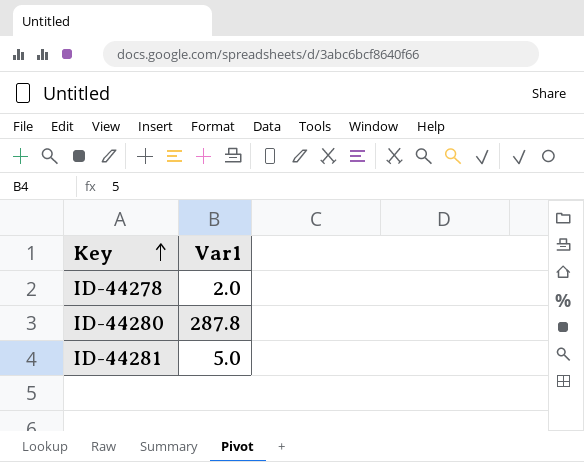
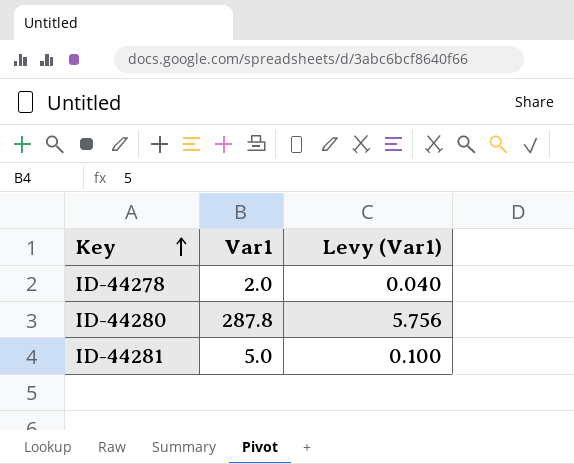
column Levy (Var1) | formula: none -> [Var1] * 0.02

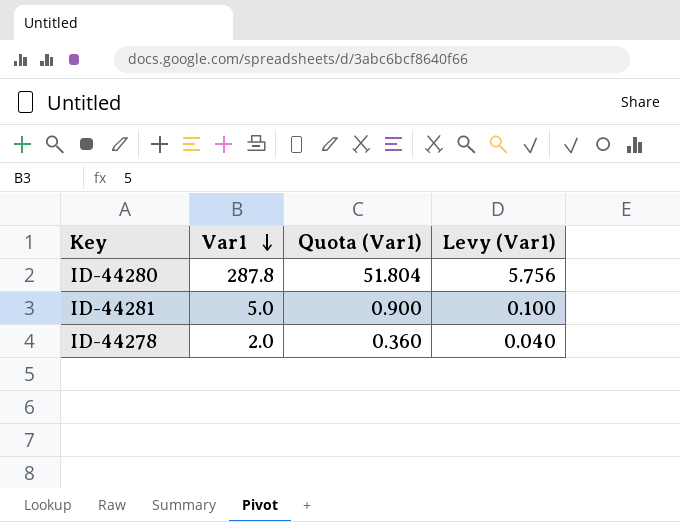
row order: Key ascending -> Var1 descending
column Quota (Var1) | formula: none -> [Var1] * 0.18

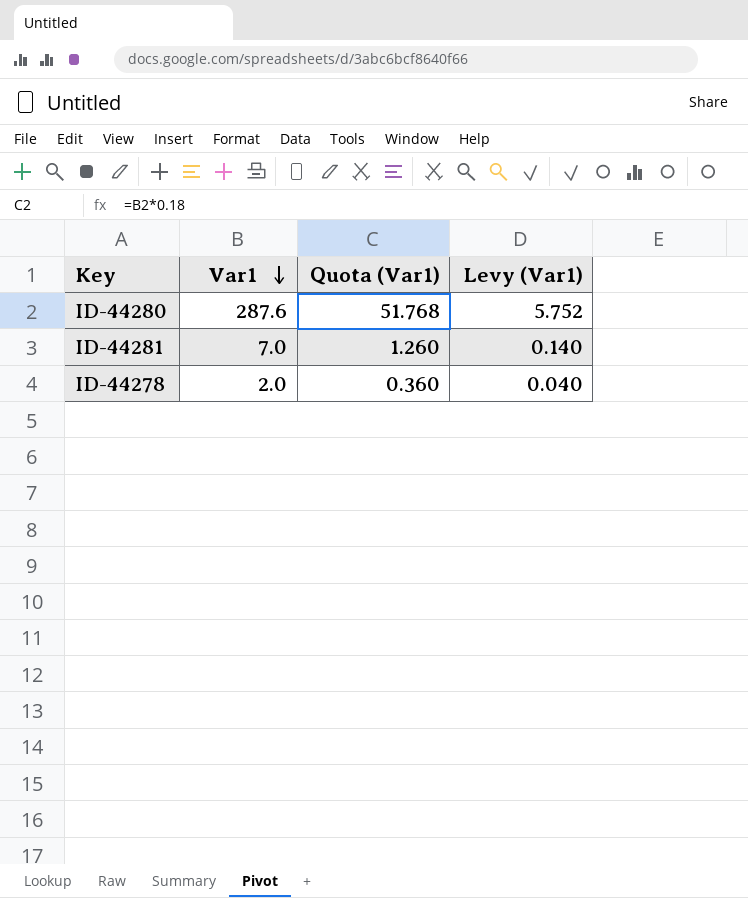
ID-44280 | Var1: 287.8 -> 287.6
ID-44280 | Quota (Var1): 51.804 -> 51.768
ID-44280 | Levy (Var1): 5.756 -> 5.752
ID-44281 | Var1: 5.0 -> 7.0
ID-44281 | Quota (Var1): 0.900 -> 1.260
ID-44281 | Levy (Var1): 0.100 -> 0.140

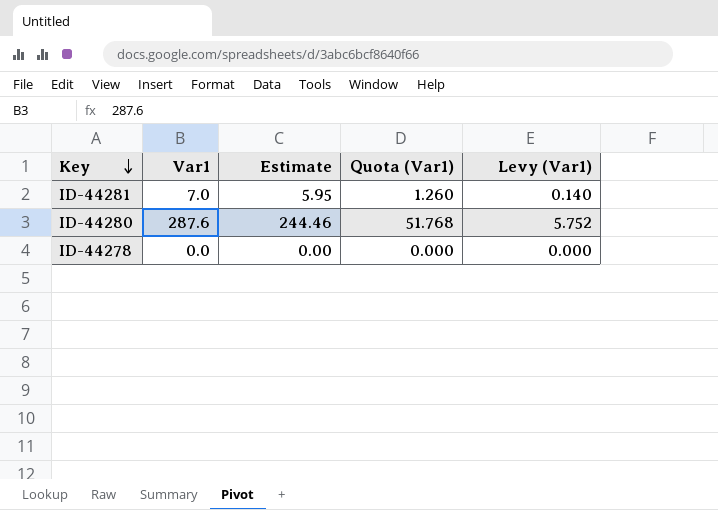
row order: Var1 descending -> Key descending
column Estimate | formula: none -> [Var1] * 0.85
ID-44278 | Var1: 2.0 -> 0.0
ID-44278 | Quota (Var1): 0.360 -> 0.000
ID-44278 | Levy (Var1): 0.040 -> 0.000

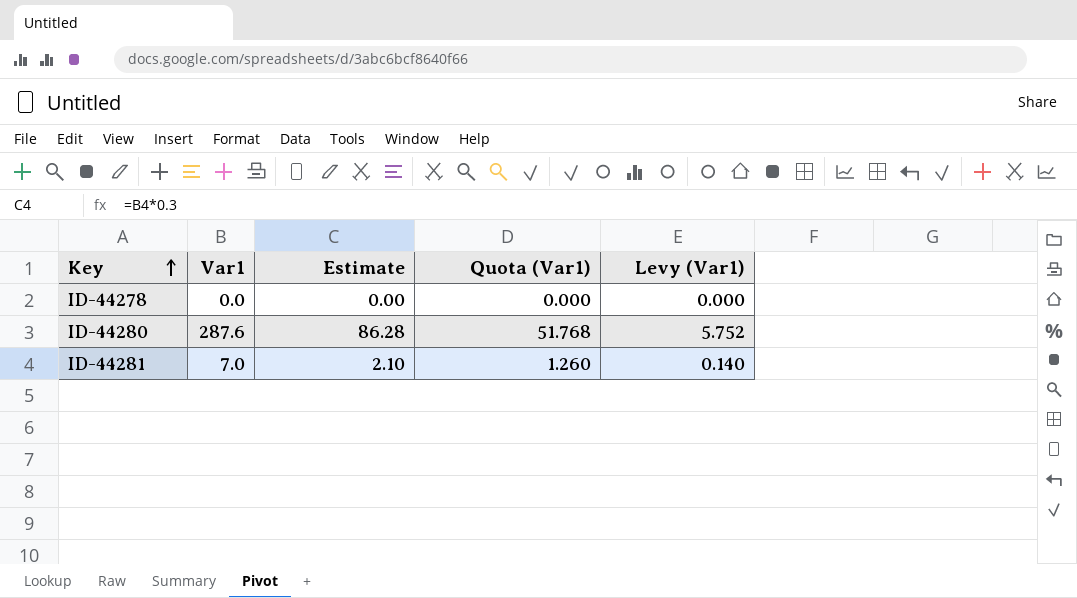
row order: Key descending -> Key ascending
column Estimate | formula: [Var1] * 0.85 -> [Var1] * 0.3

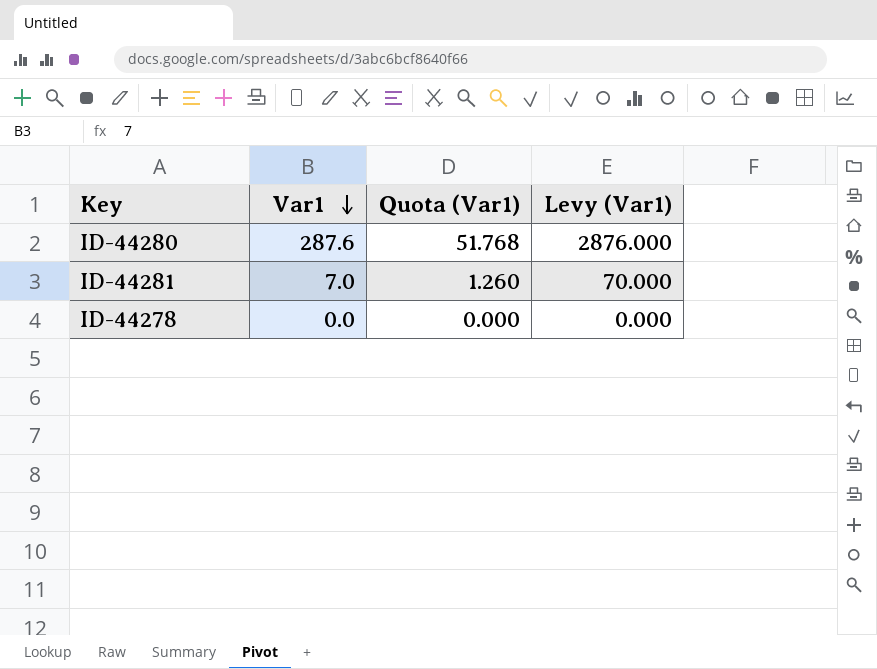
row order: Key ascending -> Var1 descending
column Estimate | formula: [Var1] * 0.3 -> none
column Levy (Var1) | formula: [Var1] * 0.02 -> [Var1] * 10

